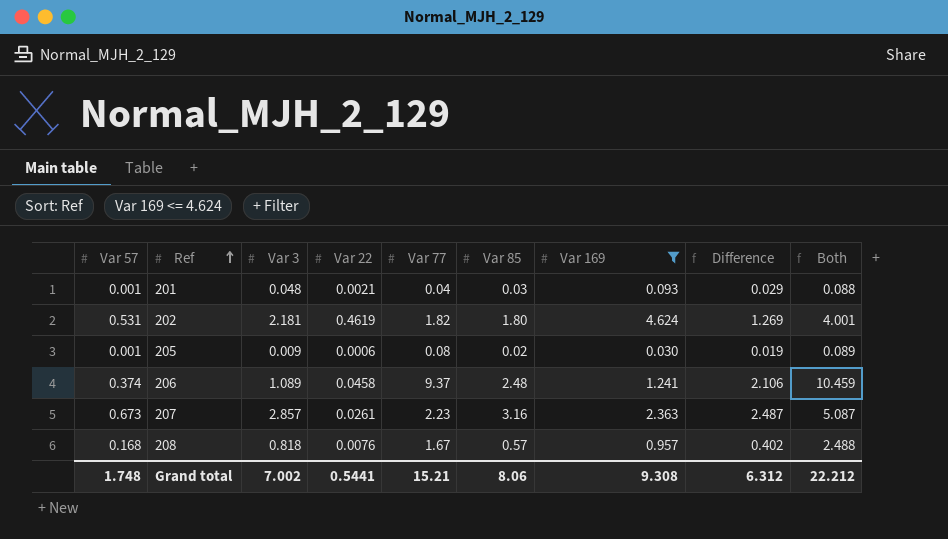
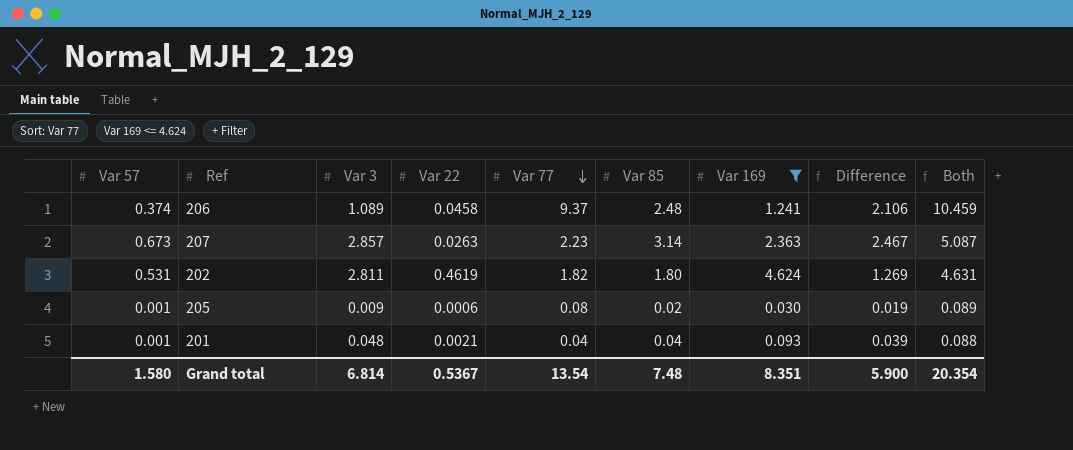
row order: Ref ascending -> Var 77 descending
row 208: 0.168 | 0.818 | 0.0076 | 1.67 | 0.57 | 0.957 | 0.402 | 2.488 -> none
207 | Var 22: 0.0261 -> 0.0263
207 | Var 85: 3.16 -> 3.14
207 | Difference: 2.487 -> 2.467
202 | Var 3: 2.181 -> 2.811
202 | Both: 4.001 -> 4.631
201 | Var 85: 0.03 -> 0.04
201 | Difference: 0.029 -> 0.039
Grand total | Var 57: 1.748 -> 1.580
Grand total | Var 3: 7.002 -> 6.814
Grand total | Var 22: 0.5441 -> 0.5367
Grand total | Var 77: 15.21 -> 13.54
Grand total | Var 85: 8.06 -> 7.48
Grand total | Var 169: 9.308 -> 8.351
Grand total | Difference: 6.312 -> 5.900
Grand total | Both: 22.212 -> 20.354

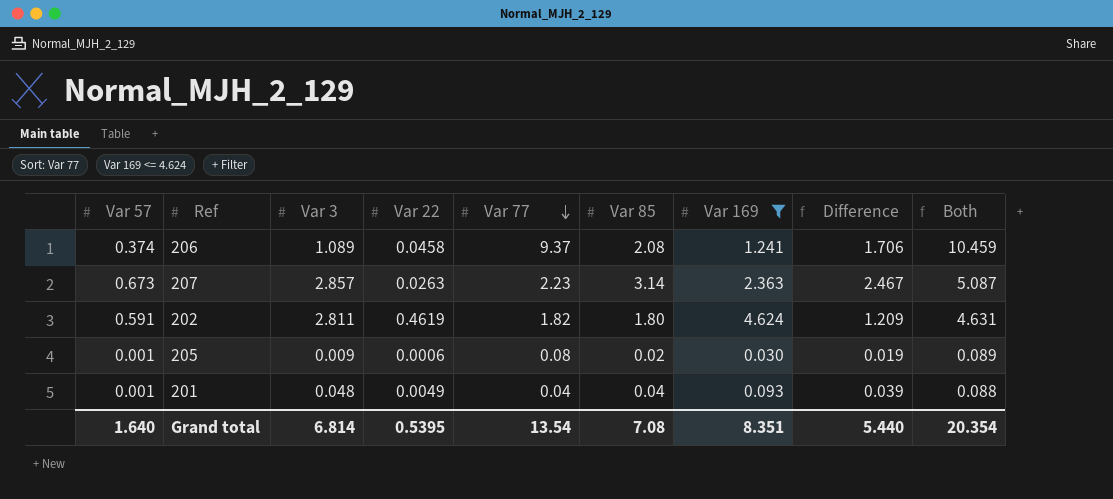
206 | Var 85: 2.48 -> 2.08
206 | Difference: 2.106 -> 1.706
202 | Var 57: 0.531 -> 0.591
202 | Difference: 1.269 -> 1.209
201 | Var 22: 0.0021 -> 0.0049
Grand total | Var 57: 1.580 -> 1.640
Grand total | Var 22: 0.5367 -> 0.5395
Grand total | Var 85: 7.48 -> 7.08
Grand total | Difference: 5.900 -> 5.440

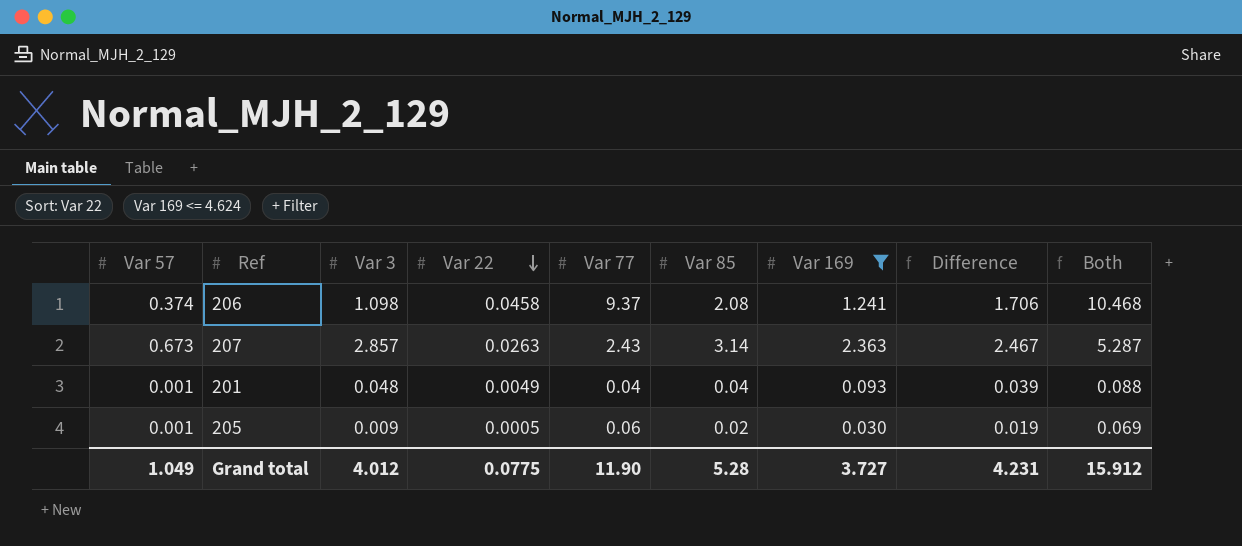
row order: Var 77 descending -> Var 22 descending
row 202: 0.591 | 2.811 | 0.4619 | 1.82 | 1.80 | 4.624 | 1.209 | 4.631 -> none
206 | Var 3: 1.089 -> 1.098
206 | Both: 10.459 -> 10.468
207 | Var 77: 2.23 -> 2.43
207 | Both: 5.087 -> 5.287
205 | Var 22: 0.0006 -> 0.0005
205 | Var 77: 0.08 -> 0.06
205 | Both: 0.089 -> 0.069
Grand total | Var 57: 1.640 -> 1.049
Grand total | Var 3: 6.814 -> 4.012
Grand total | Var 22: 0.5395 -> 0.0775
Grand total | Var 77: 13.54 -> 11.90
Grand total | Var 85: 7.08 -> 5.28
Grand total | Var 169: 8.351 -> 3.727
Grand total | Difference: 5.440 -> 4.231
Grand total | Both: 20.354 -> 15.912

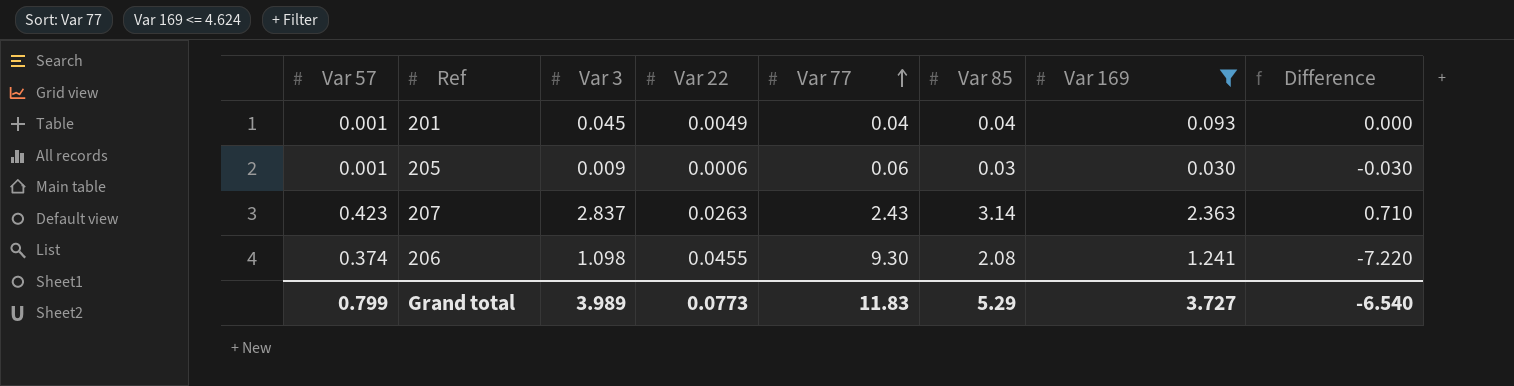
row order: Var 22 descending -> Var 77 ascending
column Both | formula: [Var 3] + [Var 77] -> none
column Difference | formula: [Var 85] - [Var 57] -> [Var 85] - [Var 77]
201 | Var 3: 0.048 -> 0.045
205 | Var 22: 0.0005 -> 0.0006
205 | Var 85: 0.02 -> 0.03
207 | Var 57: 0.673 -> 0.423
207 | Var 3: 2.857 -> 2.837
206 | Var 22: 0.0458 -> 0.0455
206 | Var 77: 9.37 -> 9.30
Grand total | Var 57: 1.049 -> 0.799
Grand total | Var 3: 4.012 -> 3.989
Grand total | Var 22: 0.0775 -> 0.0773
Grand total | Var 77: 11.90 -> 11.83
Grand total | Var 85: 5.28 -> 5.29
Grand total | Difference: 4.231 -> -6.540

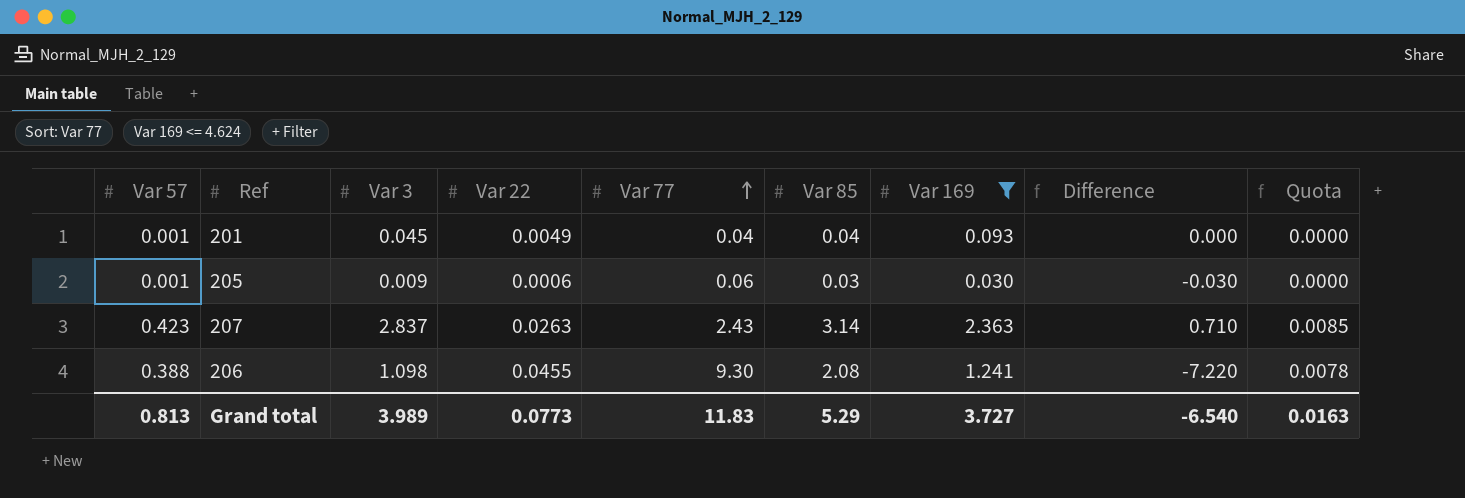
column Quota | formula: none -> [Var 57] * 0.02
206 | Var 57: 0.374 -> 0.388
Grand total | Var 57: 0.799 -> 0.813

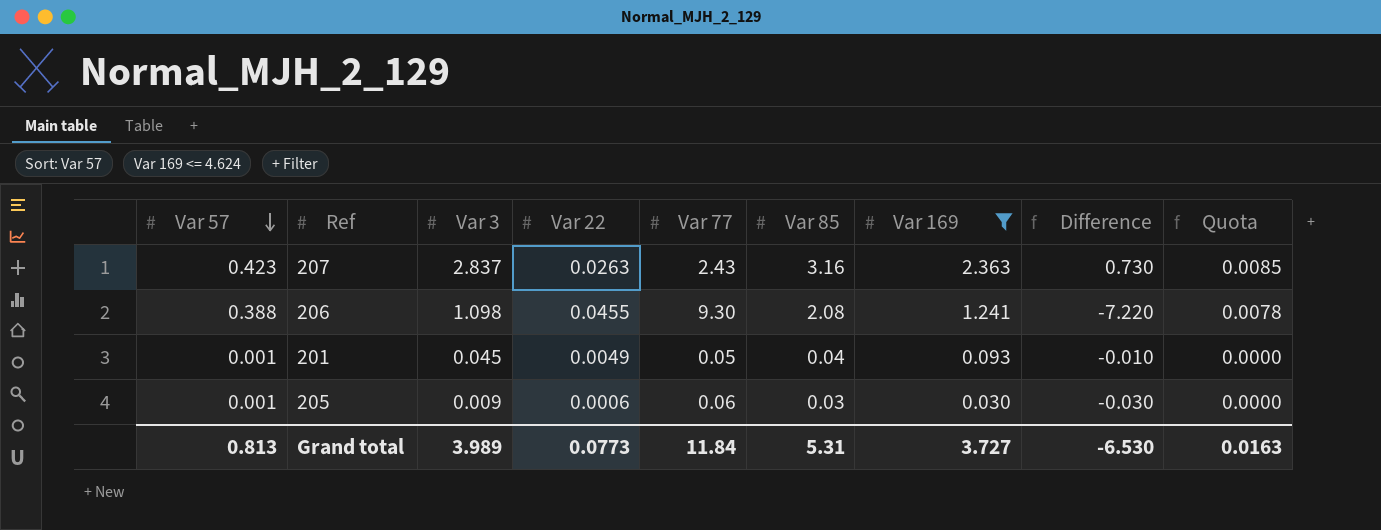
row order: Var 77 ascending -> Var 57 descending
207 | Var 85: 3.14 -> 3.16
207 | Difference: 0.710 -> 0.730
201 | Var 77: 0.04 -> 0.05
201 | Difference: 0.000 -> -0.010
Grand total | Var 77: 11.83 -> 11.84
Grand total | Var 85: 5.29 -> 5.31
Grand total | Difference: -6.540 -> -6.530

